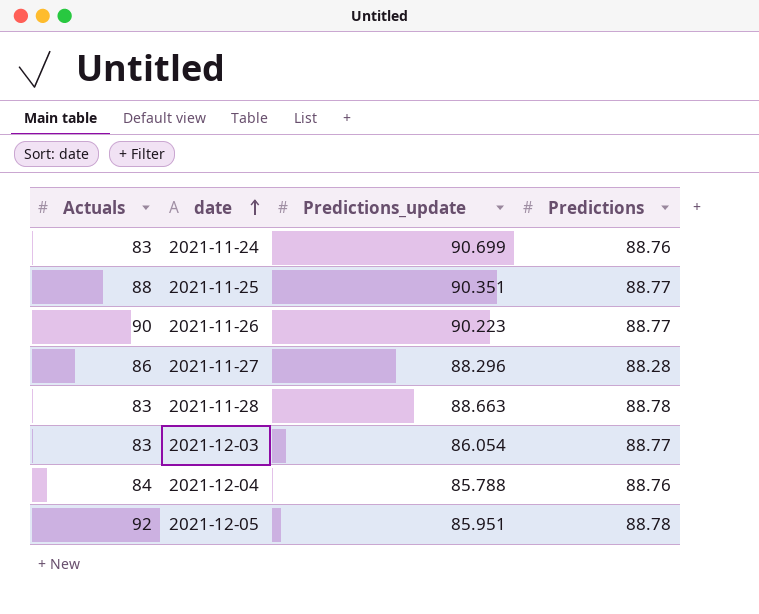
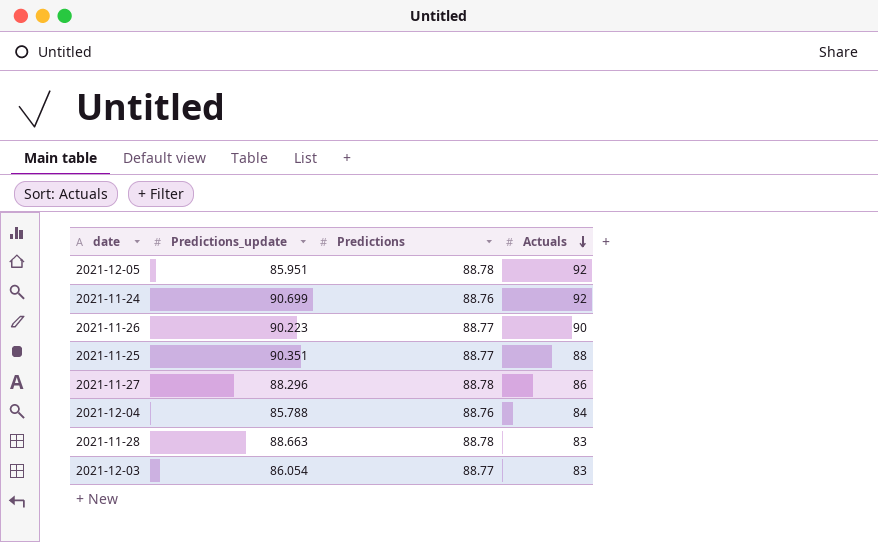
row order: date ascending -> Actuals descending
column Actuals | position: 1 -> 4
2021-11-24 | Actuals: 83 -> 92
2021-11-27 | Predictions: 88.28 -> 88.78

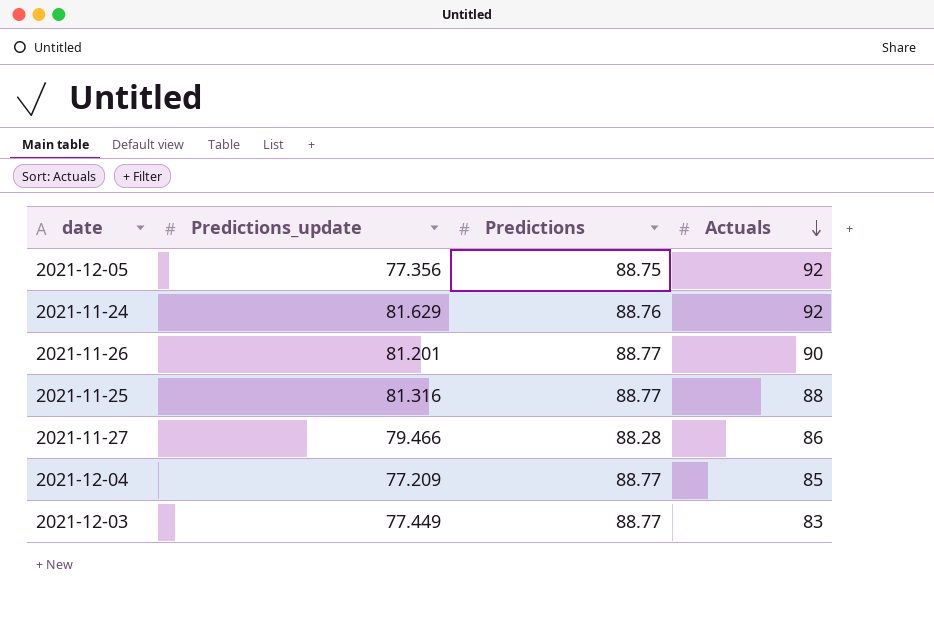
row 2021-11-28: 88.663 | 88.78 | 83 -> none
2021-12-05 | Predictions_update: 85.951 -> 77.356
2021-12-05 | Predictions: 88.78 -> 88.75
2021-11-24 | Predictions_update: 90.699 -> 81.629
2021-11-26 | Predictions_update: 90.223 -> 81.201
2021-11-25 | Predictions_update: 90.351 -> 81.316
2021-11-27 | Predictions_update: 88.296 -> 79.466
2021-11-27 | Predictions: 88.78 -> 88.28
2021-12-04 | Predictions_update: 85.788 -> 77.209
2021-12-04 | Predictions: 88.76 -> 88.77
2021-12-04 | Actuals: 84 -> 85
2021-12-03 | Predictions_update: 86.054 -> 77.449

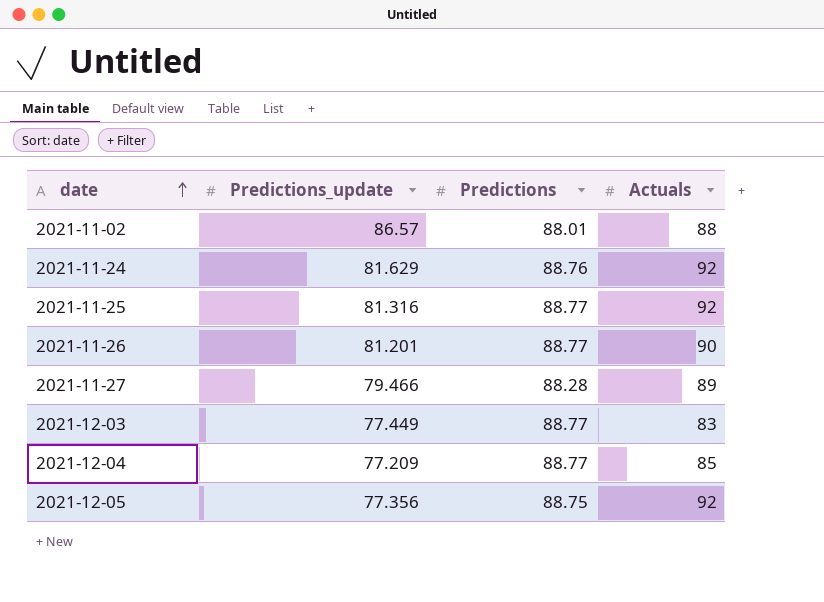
row order: Actuals descending -> date ascending
row 2021-11-02: none -> 86.57 | 88.01 | 88
2021-11-25 | Actuals: 88 -> 92
2021-11-27 | Actuals: 86 -> 89

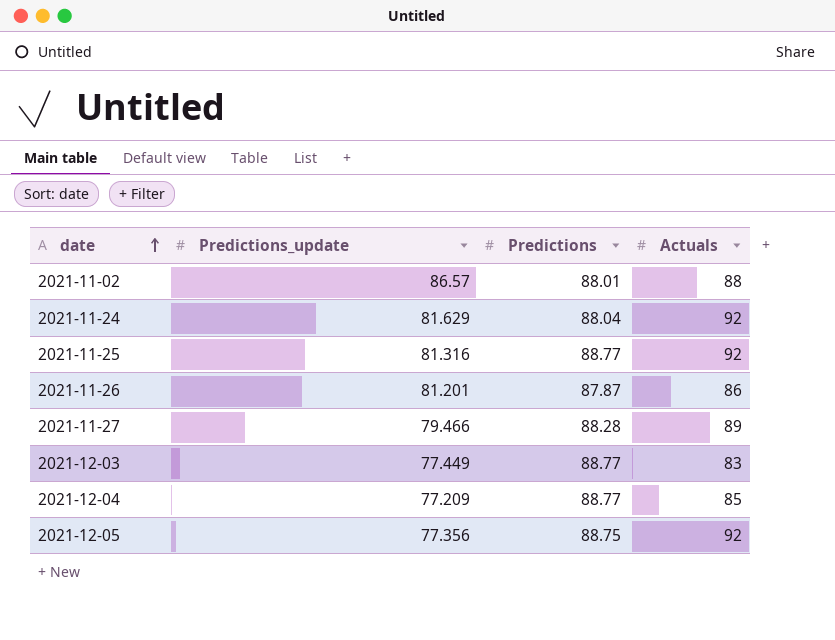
2021-11-24 | Predictions: 88.76 -> 88.04
2021-11-26 | Predictions: 88.77 -> 87.87
2021-11-26 | Actuals: 90 -> 86

